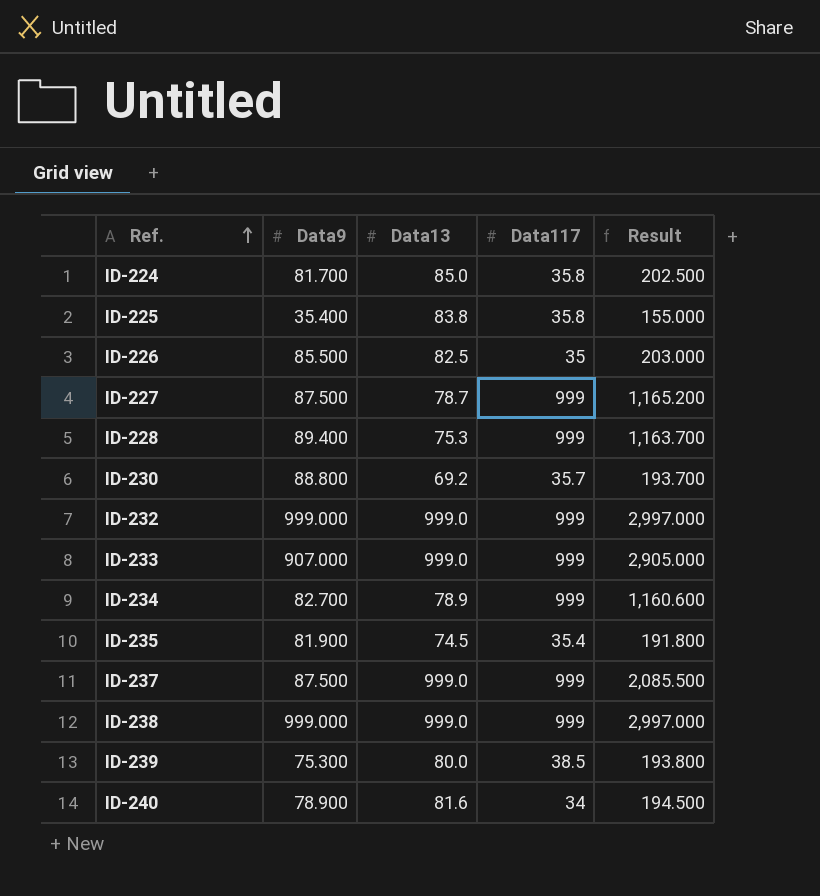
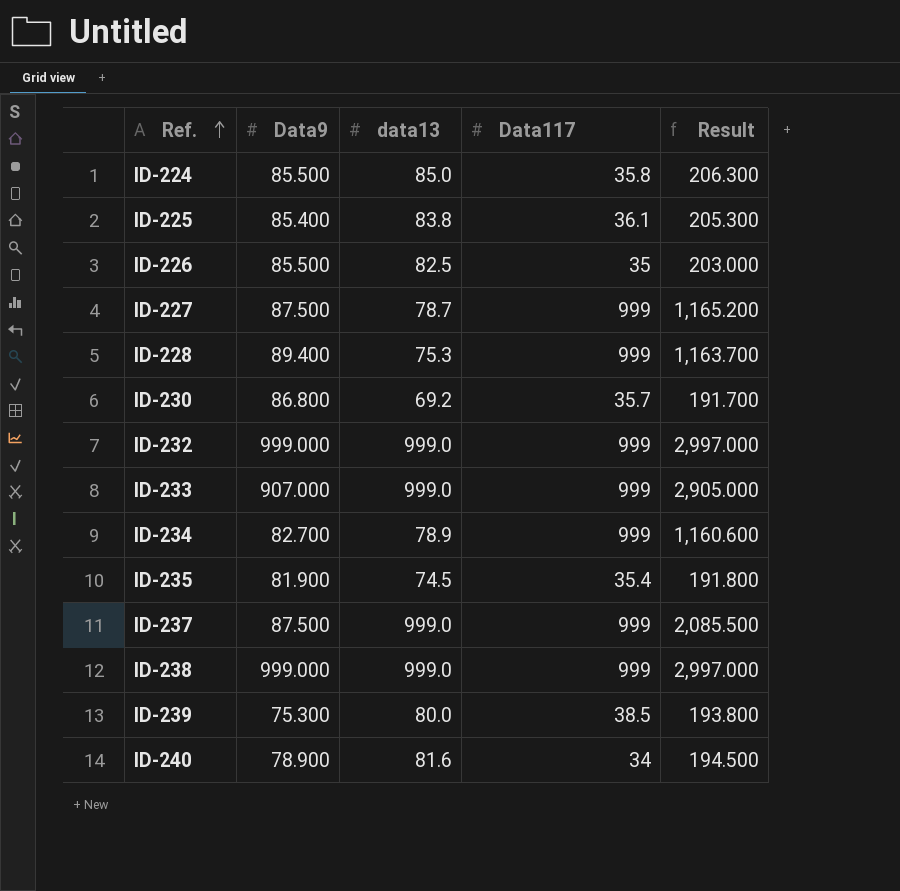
column name: Data13 -> data13
ID-224 | Data9: 81.700 -> 85.500
ID-224 | Result: 202.500 -> 206.300
ID-225 | Data9: 35.400 -> 85.400
ID-225 | Data117: 35.8 -> 36.1
ID-225 | Result: 155.000 -> 205.300
ID-230 | Data9: 88.800 -> 86.800
ID-230 | Result: 193.700 -> 191.700

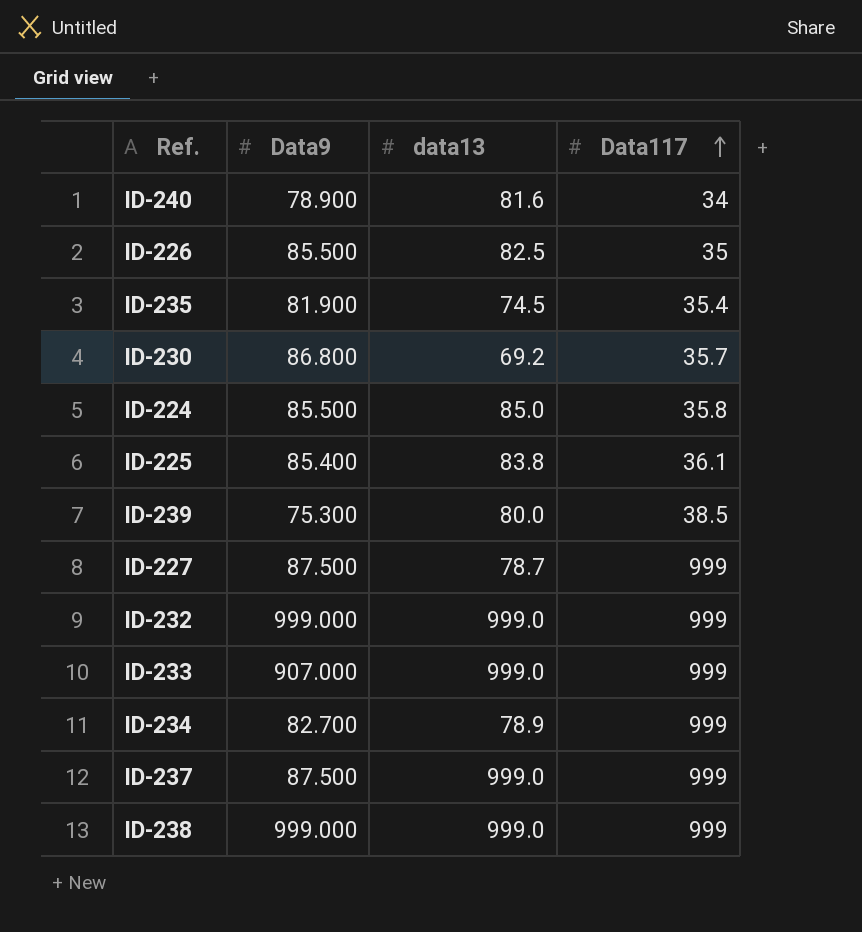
row order: Ref. ascending -> Data117 ascending
column Result | formula: [Data9] + [data13] + [Data117] -> none
row ID-228: 89.400 | 75.3 | 999 | 1,163.700 -> none

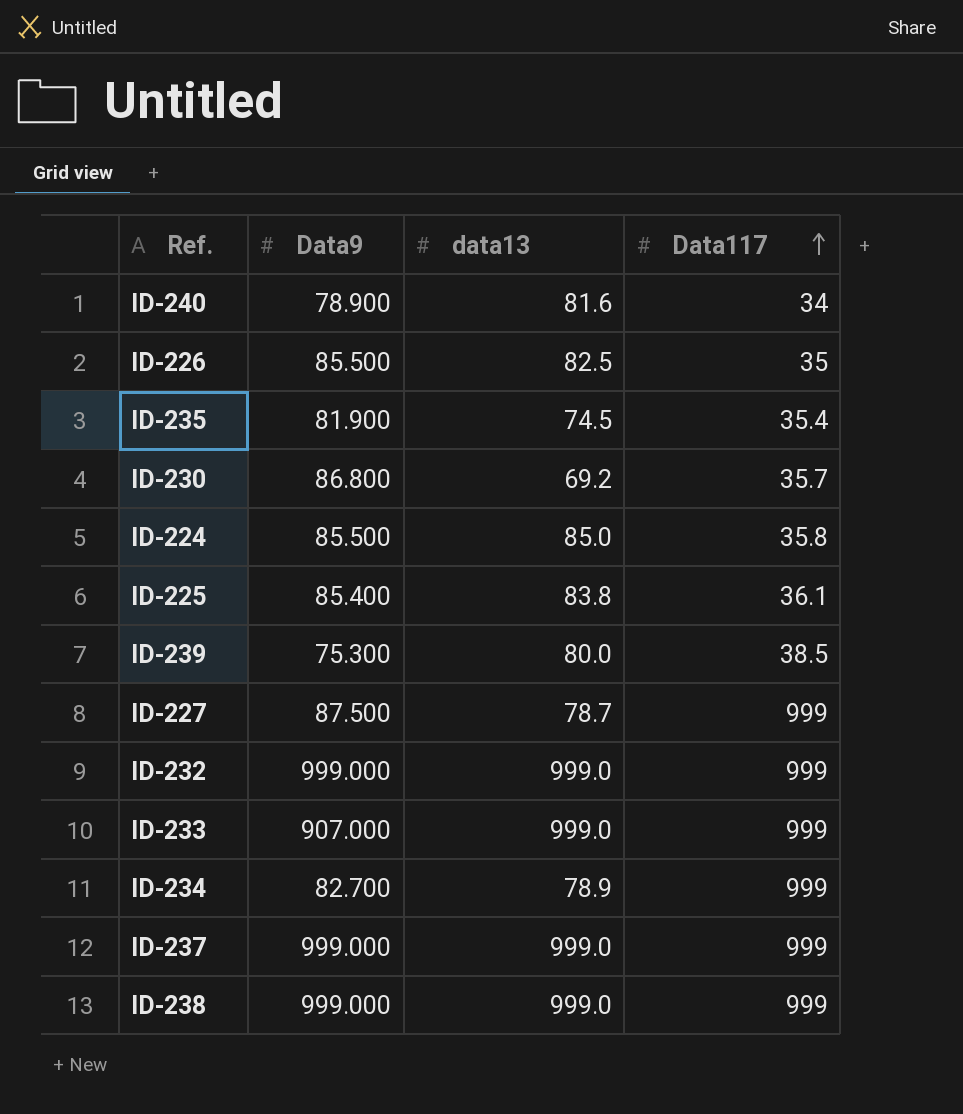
ID-237 | Data9: 87.500 -> 999.000

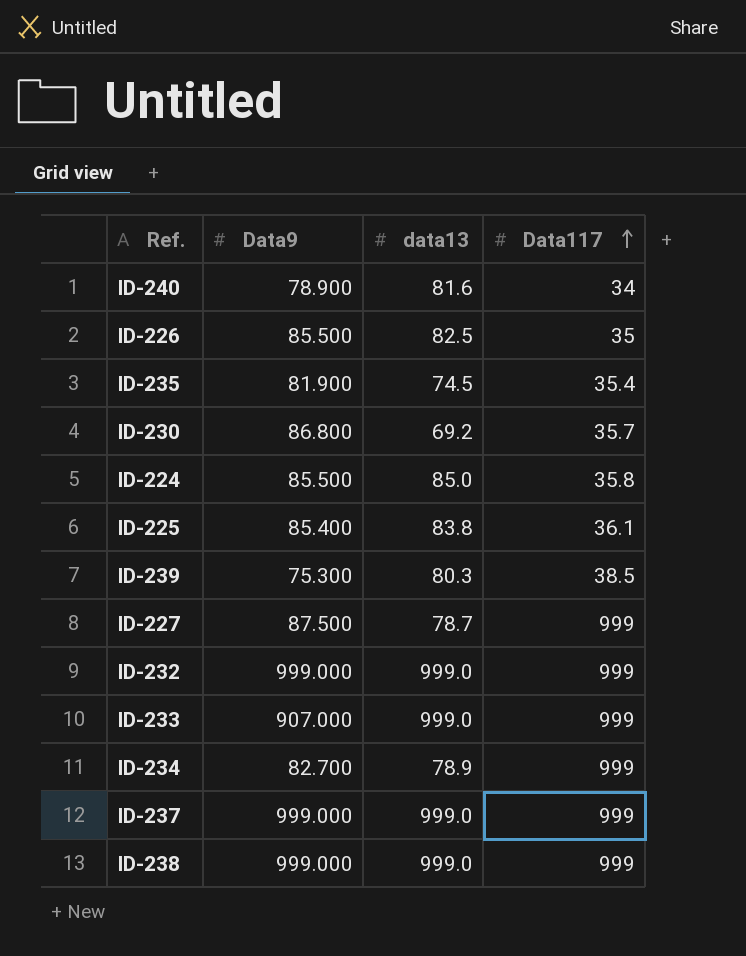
ID-239 | data13: 80.0 -> 80.3

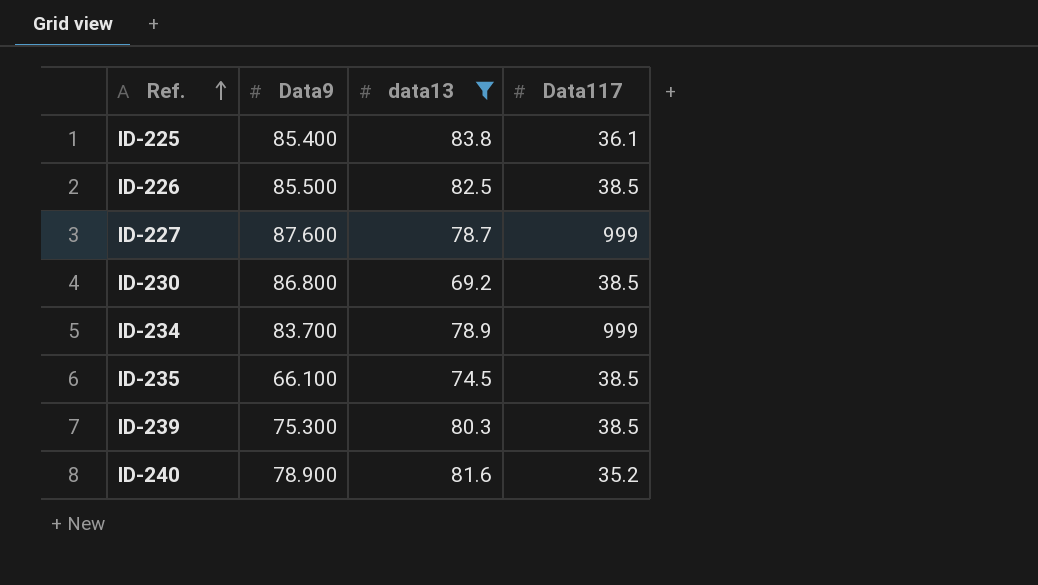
filter: none -> data13 <= 83.8
row order: Data117 ascending -> Ref. ascending
ID-226 | Data117: 35 -> 38.5
ID-227 | Data9: 87.500 -> 87.600
ID-230 | Data117: 35.7 -> 38.5
ID-234 | Data9: 82.700 -> 83.700
ID-235 | Data9: 81.900 -> 66.100
ID-235 | Data117: 35.4 -> 38.5
ID-240 | Data117: 34 -> 35.2

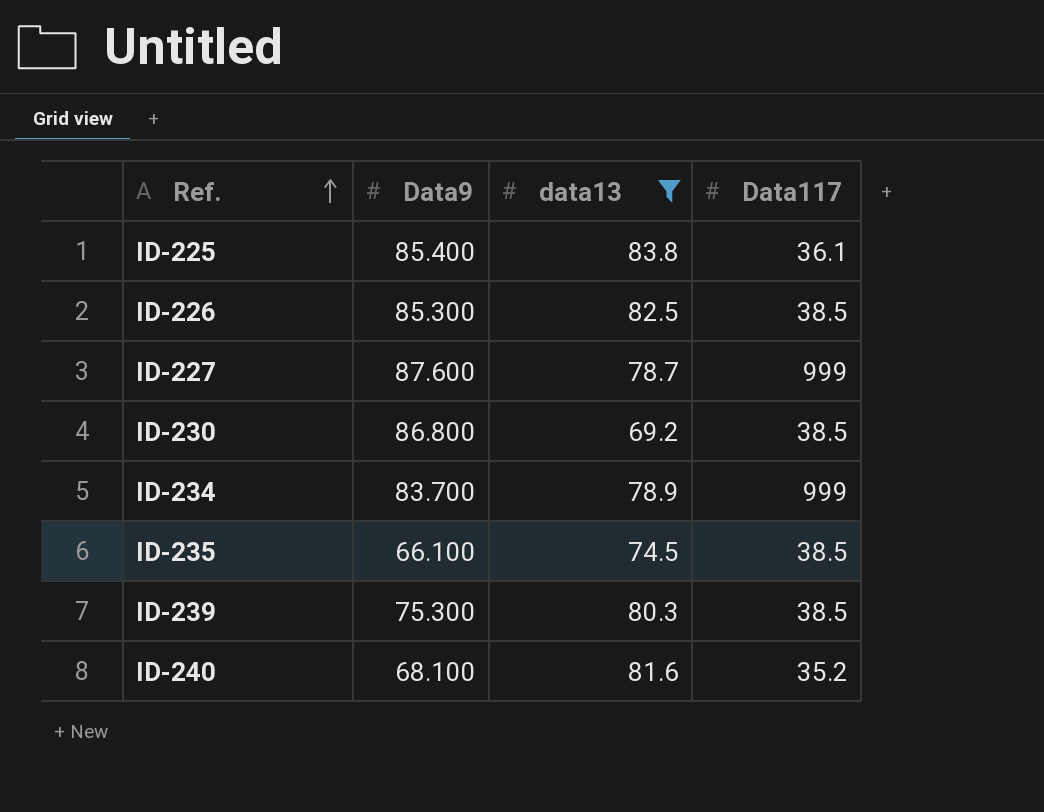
ID-226 | Data9: 85.500 -> 85.300
ID-240 | Data9: 78.900 -> 68.100

